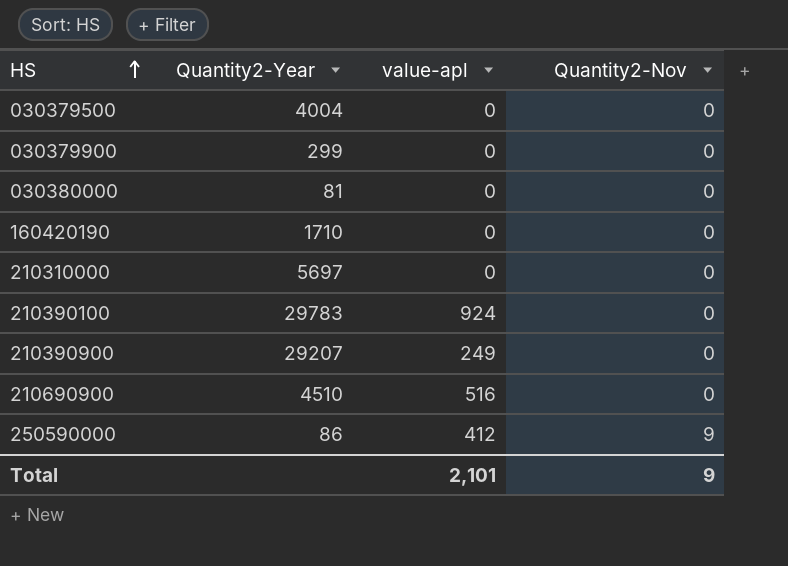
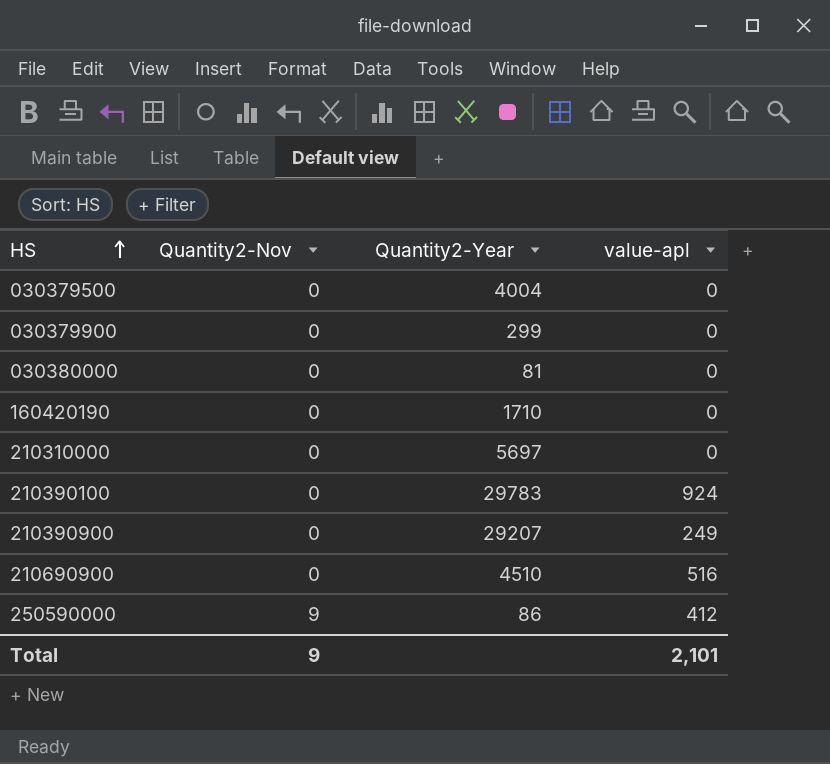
column Quantity2-Nov | position: 4 -> 2

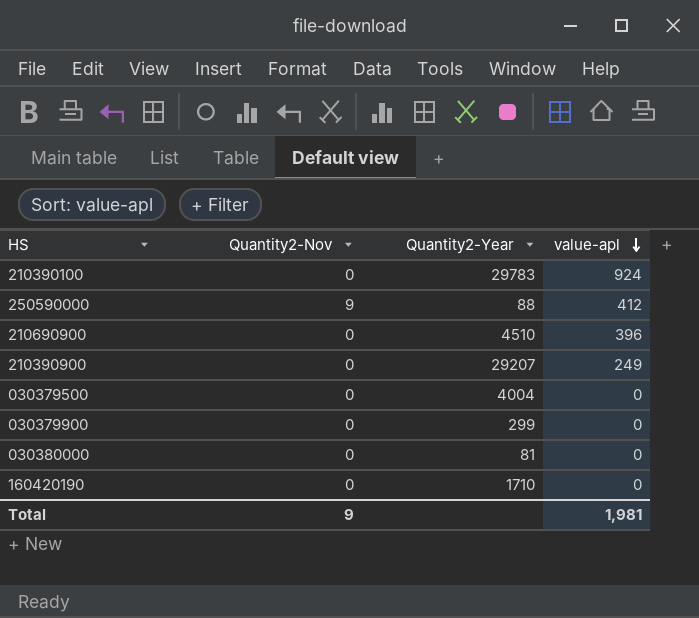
row order: HS ascending -> value-apl descending
row 210310000: 0 | 5697 | 0 -> none
250590000 | Quantity2-Year: 86 -> 88
210690900 | value-apl: 516 -> 396
Total | value-apl: 2,101 -> 1,981

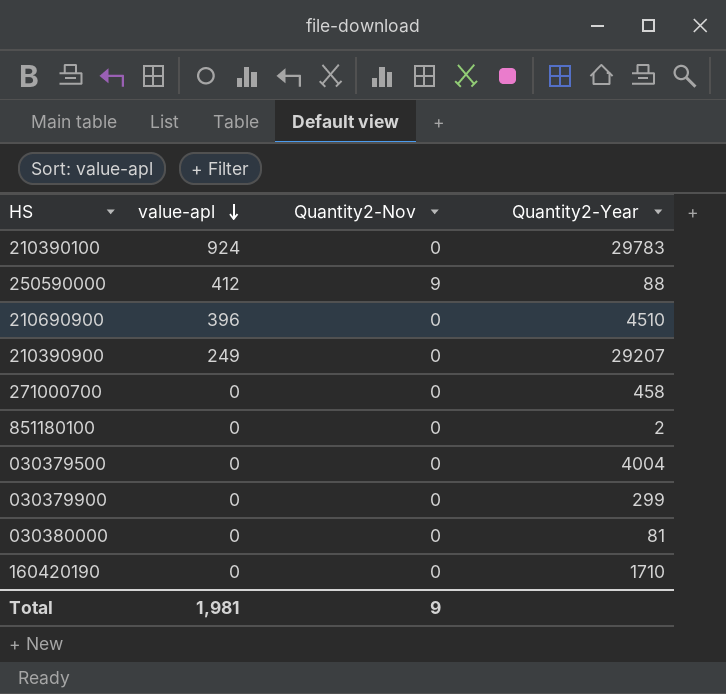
column value-apl | position: 4 -> 2
row 271000700: none -> 0 | 0 | 458
row 851180100: none -> 0 | 0 | 2

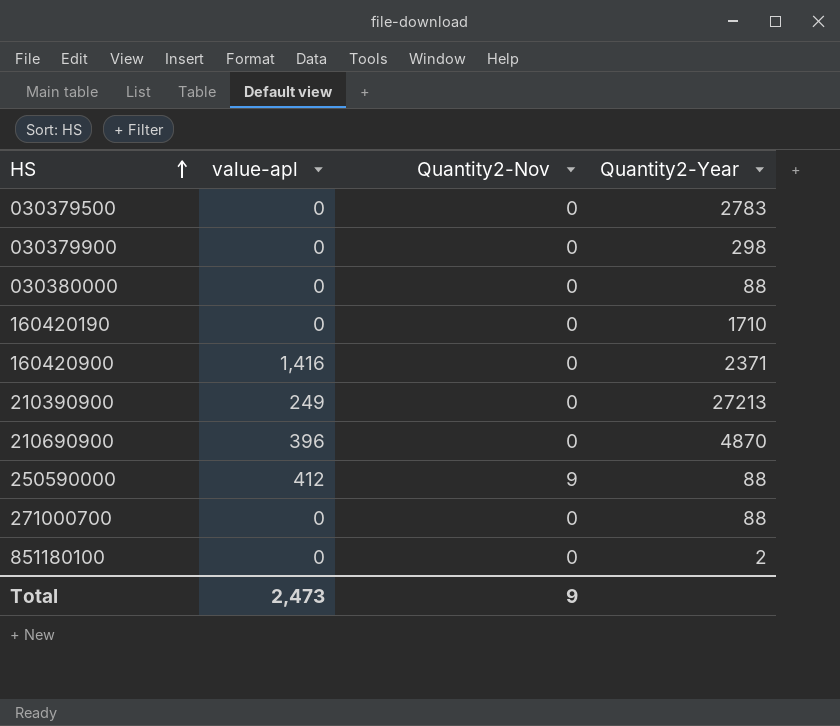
row order: value-apl descending -> HS ascending
row 210390100: 924 | 0 | 29783 -> none
030379500 | Quantity2-Year: 4004 -> 2783
030379900 | Quantity2-Year: 299 -> 298
030380000 | Quantity2-Year: 81 -> 88
row 160420900: none -> 1,416 | 0 | 2371
210390900 | Quantity2-Year: 29207 -> 27213
210690900 | Quantity2-Year: 4510 -> 4870
271000700 | Quantity2-Year: 458 -> 88
Total | value-apl: 1,981 -> 2,473

